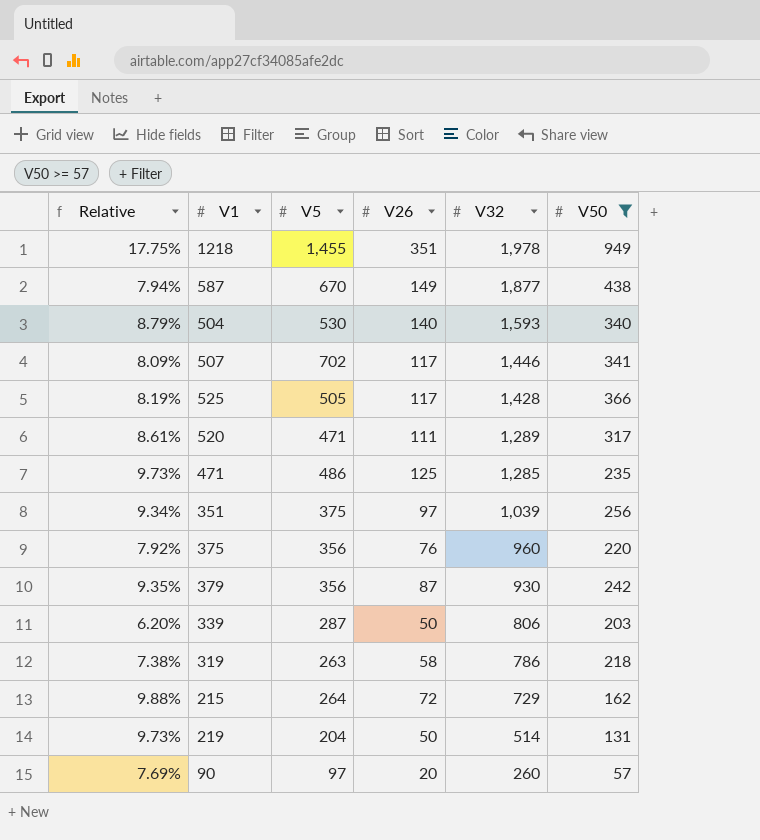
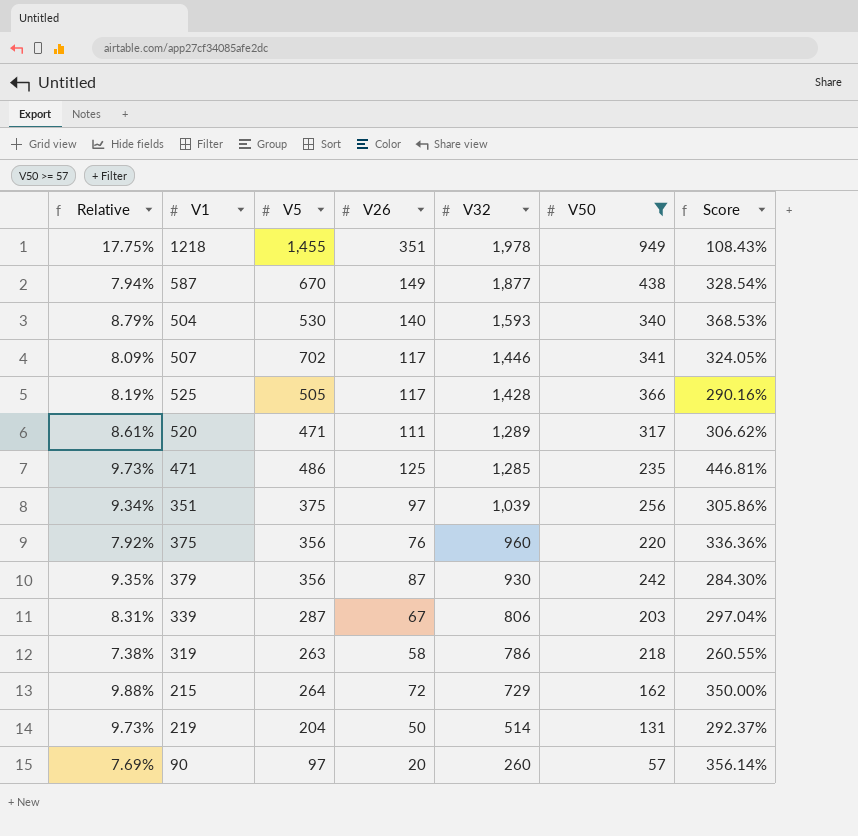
column Score | formula: none -> ([V32] - [V50]) / [V50]
339 | Relative: 6.20% -> 8.31%
339 | V26: 50 -> 67

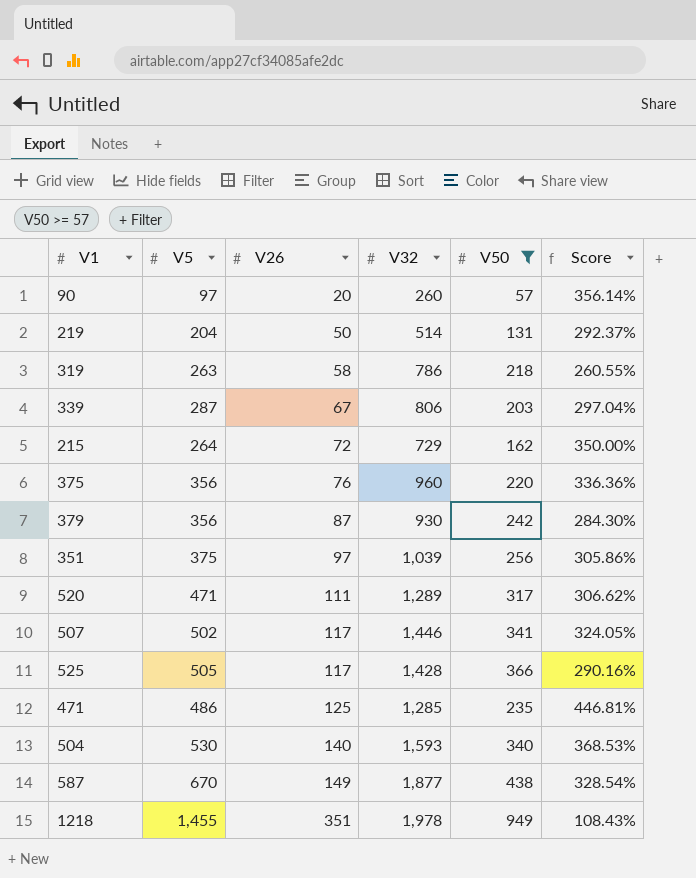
row order: V32 descending -> V26 ascending
column Relative | formula: [V26] / [V32] -> none
507 | V5: 702 -> 502

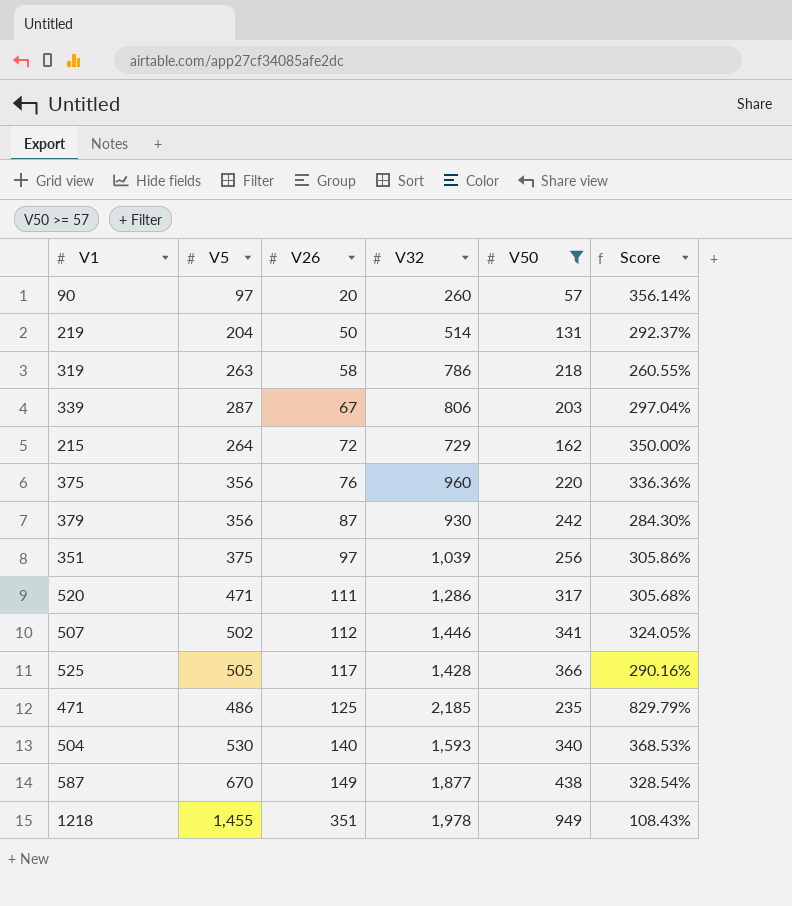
520 | V32: 1,289 -> 1,286
520 | Score: 306.62% -> 305.68%
507 | V26: 117 -> 112
471 | V32: 1,285 -> 2,185
471 | Score: 446.81% -> 829.79%

